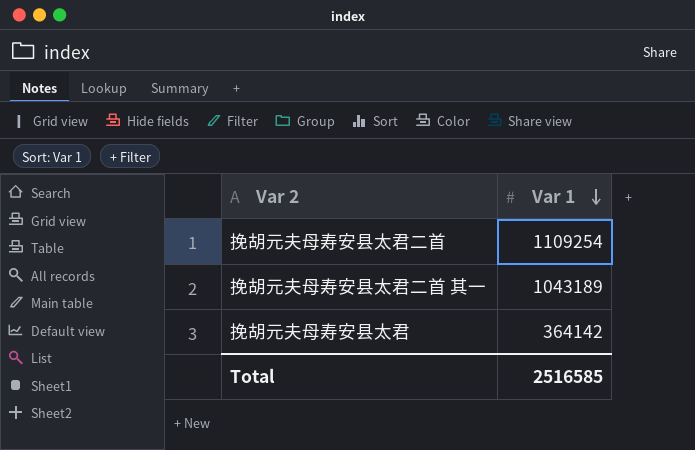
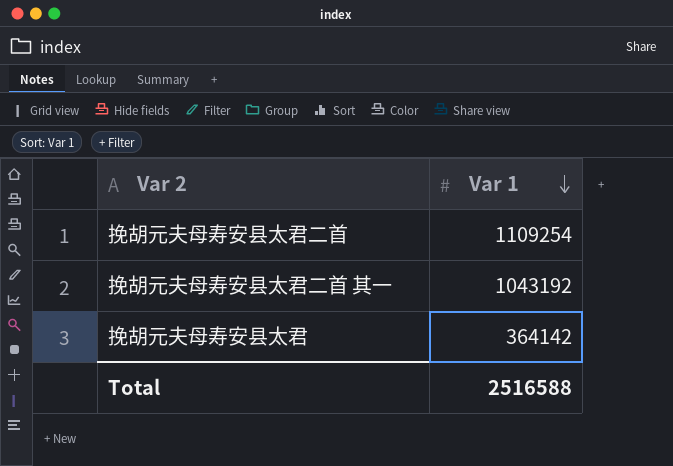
挽胡元夫母寿安县太君二首 其一 | Var 1: 1043189 -> 1043192
Total | Var 1: 2516585 -> 2516588

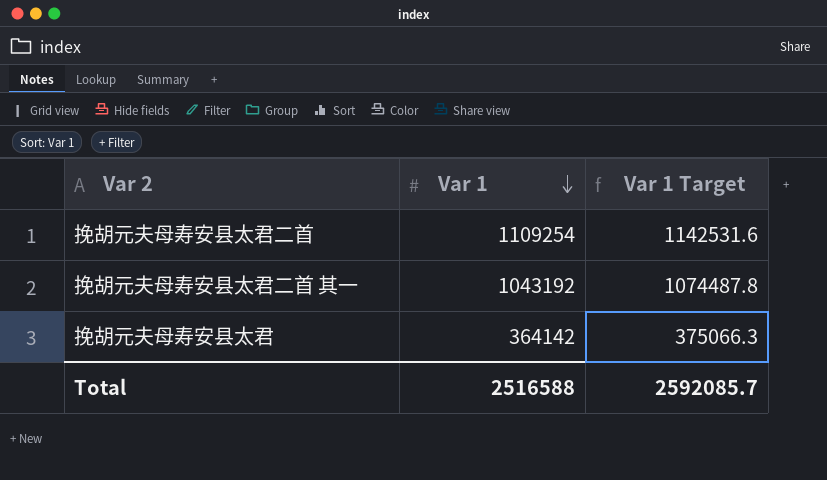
column Var 1 Target | formula: none -> [Var 1] * 1.03

